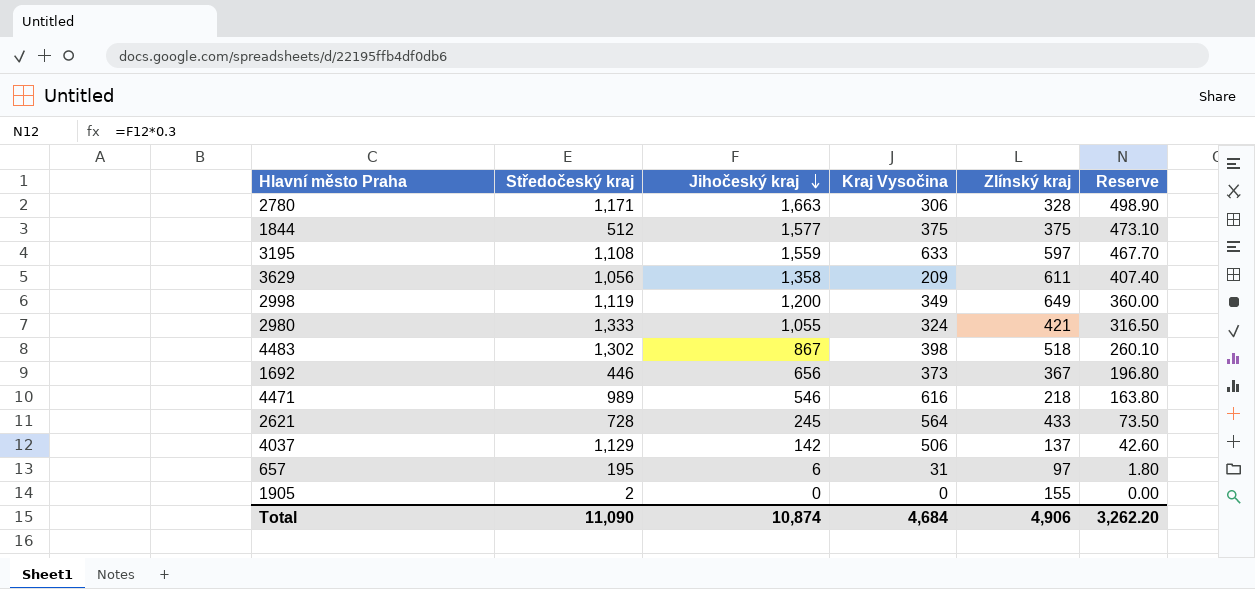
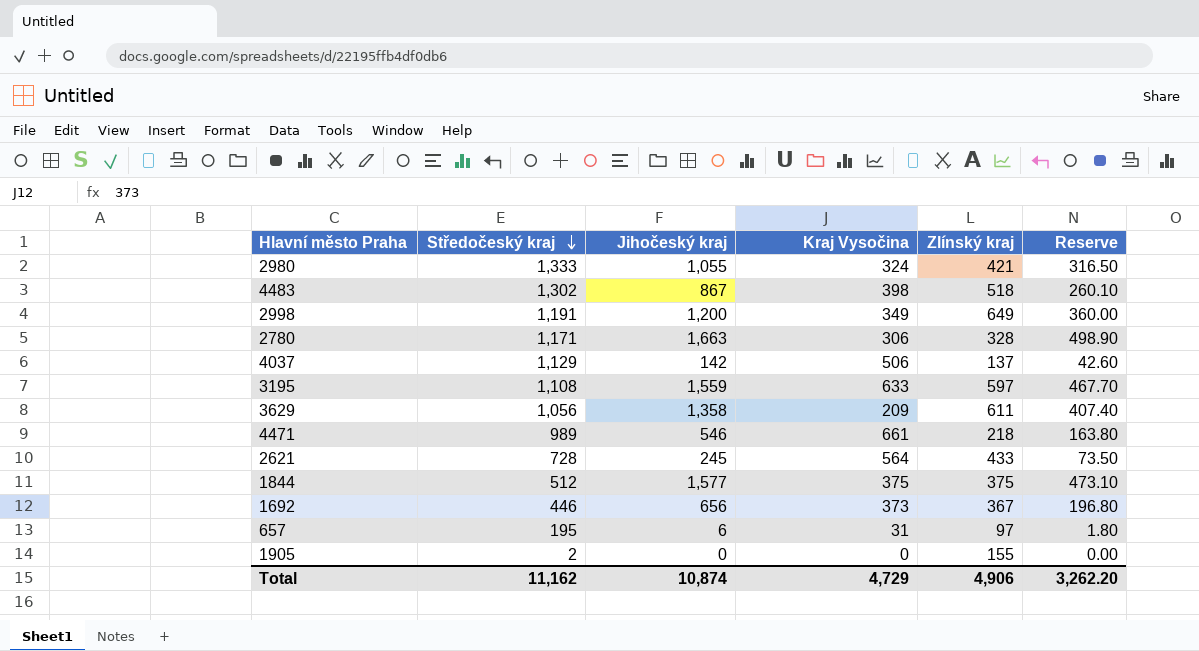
row order: Jihočeský kraj descending -> Středočeský kraj descending
2998 | Středočeský kraj: 1,119 -> 1,191
4471 | Kraj Vysočina: 616 -> 661
Total | Středočeský kraj: 11,090 -> 11,162
Total | Kraj Vysočina: 4,684 -> 4,729

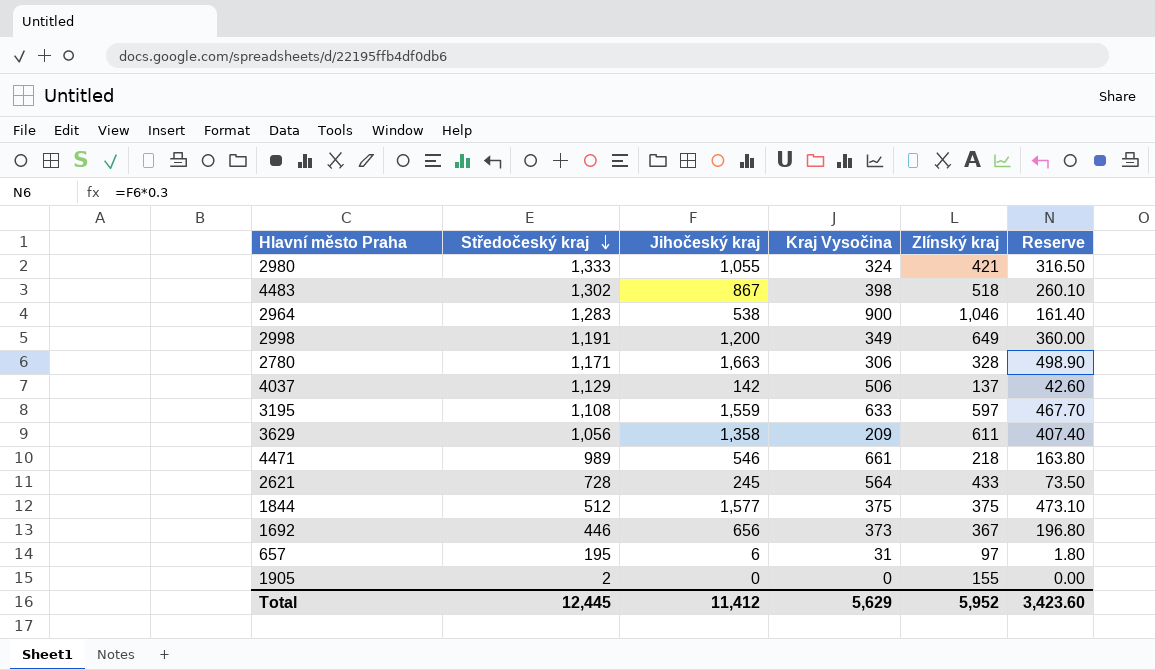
row 2964: none -> 1,283 | 538 | 900 | 1,046 | 161.40
Total | Středočeský kraj: 11,162 -> 12,445
Total | Jihočeský kraj: 10,874 -> 11,412
Total | Kraj Vysočina: 4,729 -> 5,629
Total | Zlínský kraj: 4,906 -> 5,952
Total | Reserve: 3,262.20 -> 3,423.60

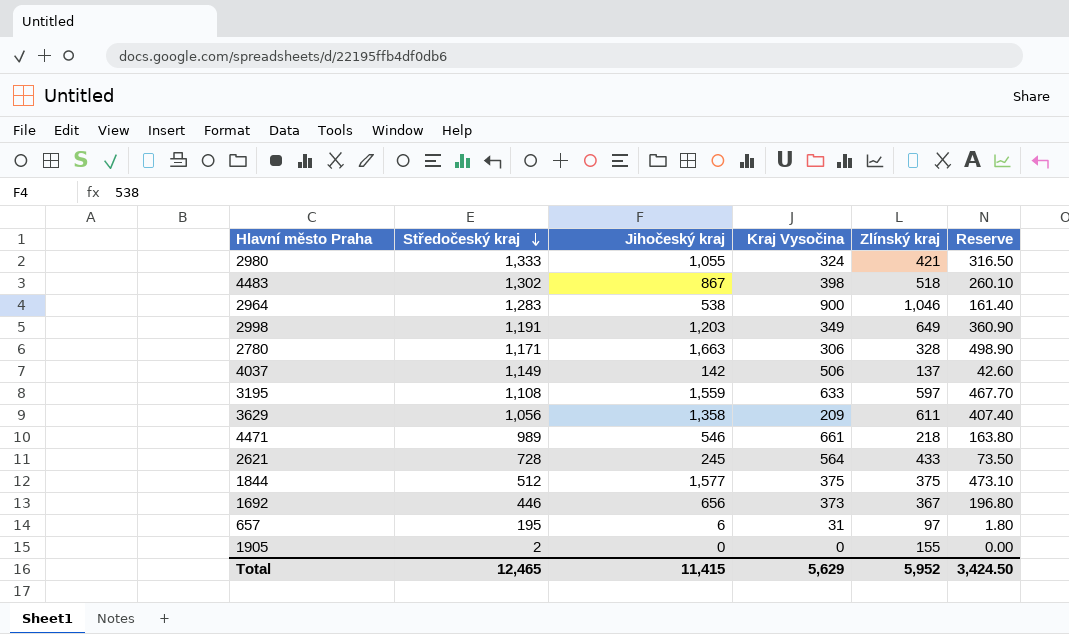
2998 | Jihočeský kraj: 1,200 -> 1,203
2998 | Reserve: 360.00 -> 360.90
4037 | Středočeský kraj: 1,129 -> 1,149
Total | Středočeský kraj: 12,445 -> 12,465
Total | Jihočeský kraj: 11,412 -> 11,415
Total | Reserve: 3,423.60 -> 3,424.50

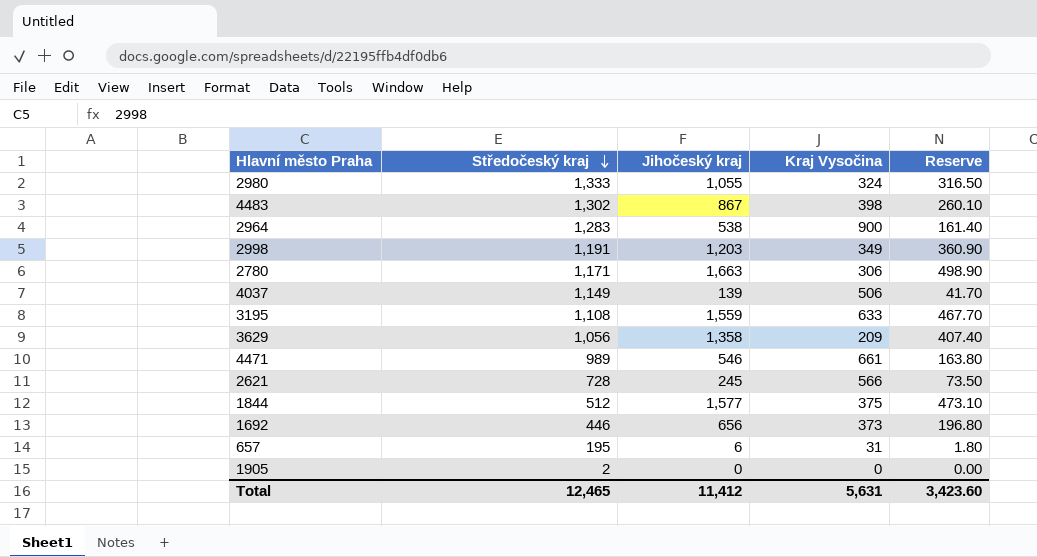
column Zlínský kraj | position: 5 -> none
4037 | Jihočeský kraj: 142 -> 139
4037 | Reserve: 42.60 -> 41.70
2621 | Kraj Vysočina: 564 -> 566
Total | Jihočeský kraj: 11,415 -> 11,412
Total | Kraj Vysočina: 5,629 -> 5,631
Total | Reserve: 3,424.50 -> 3,423.60

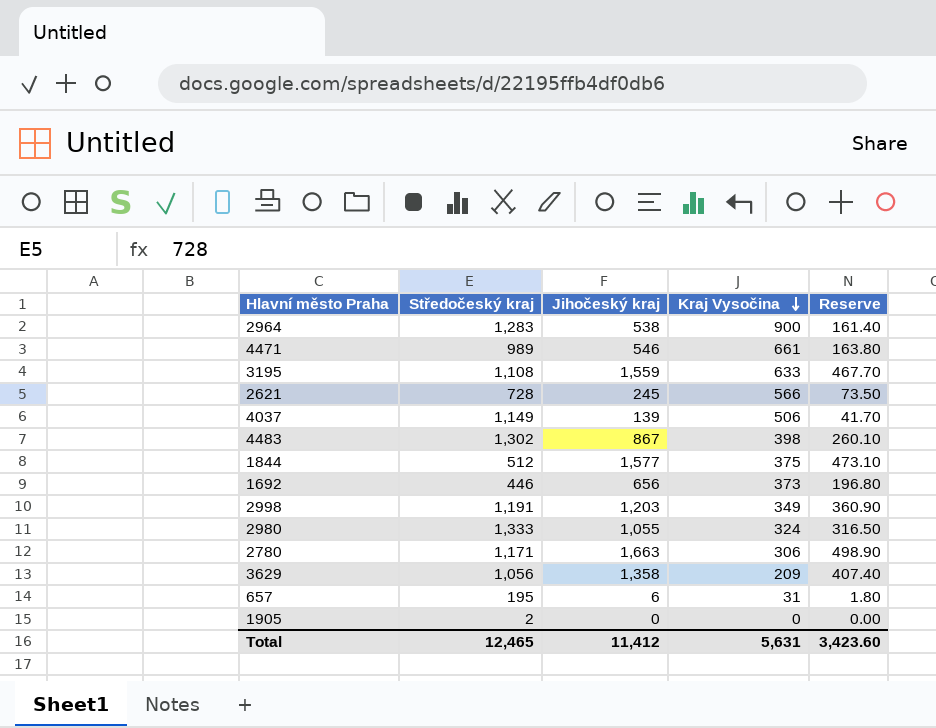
row order: Středočeský kraj descending -> Kraj Vysočina descending

